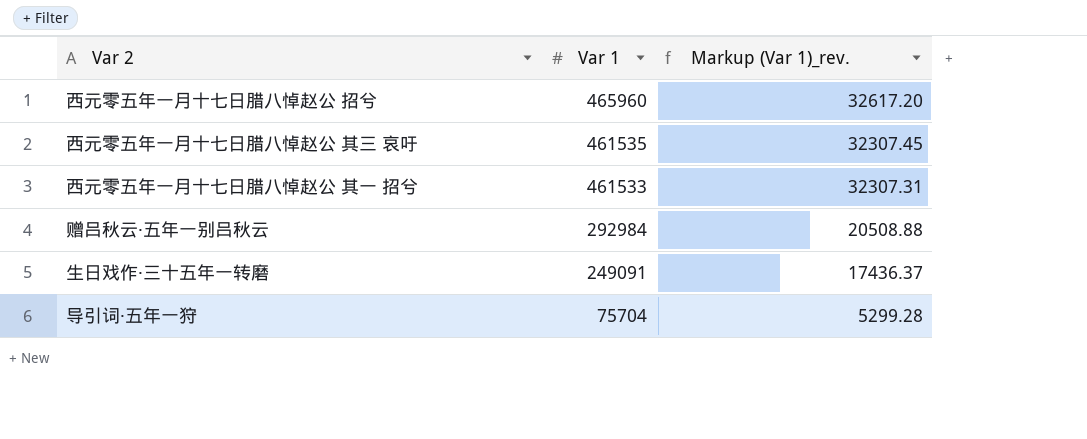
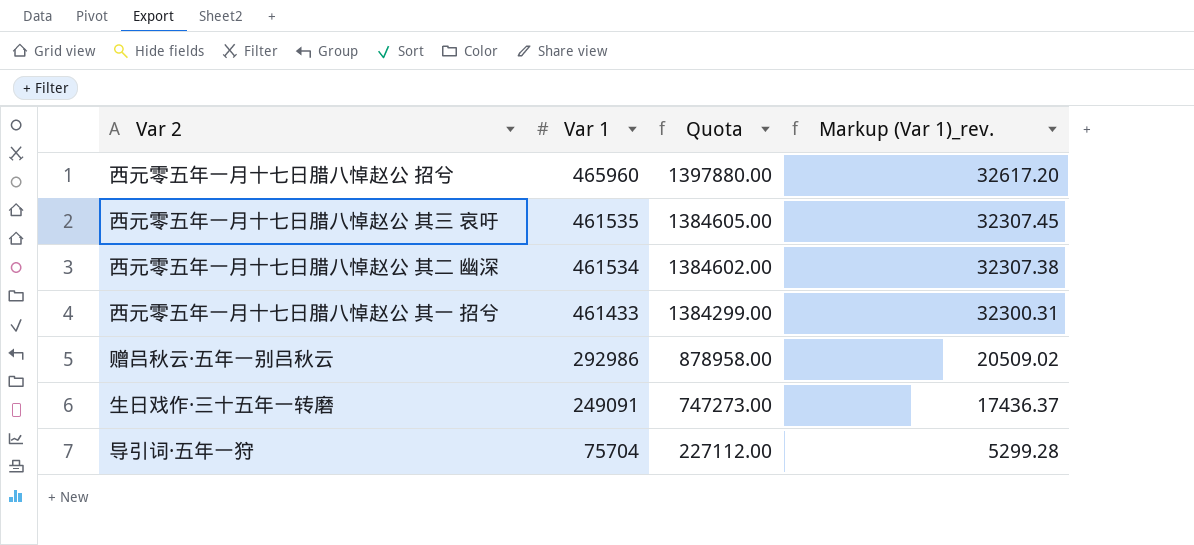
column Quota | formula: none -> [Var 1] * 3
row 西元零五年一月十七日腊八悼赵公 其二 幽深: none -> 461534 | 1384602.00 | 32307.38
西元零五年一月十七日腊八悼赵公 其一 招兮 | Var 1: 461533 -> 461433
西元零五年一月十七日腊八悼赵公 其一 招兮 | Markup (Var 1)_rev.: 32307.31 -> 32300.31
赠吕秋云·五年一别吕秋云 | Var 1: 292984 -> 292986
赠吕秋云·五年一别吕秋云 | Markup (Var 1)_rev.: 20508.88 -> 20509.02

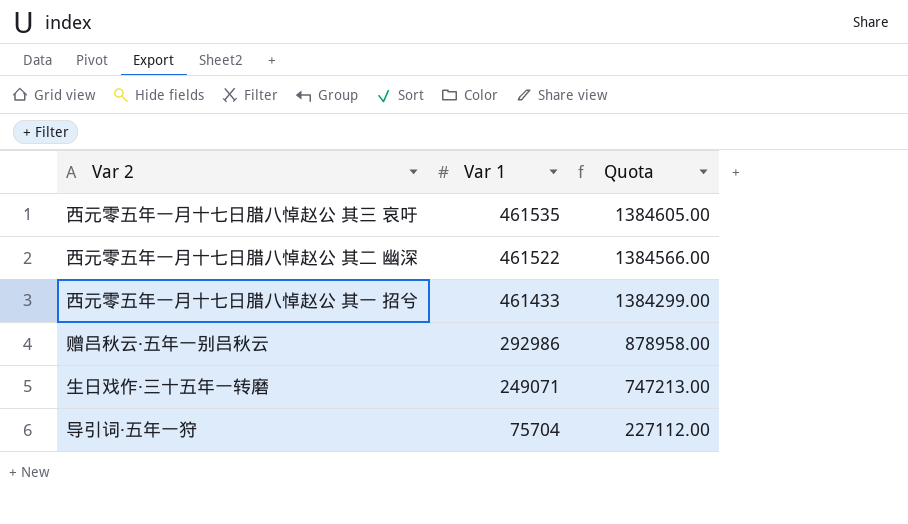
column Markup (Var 1)_rev. | formula: [Var 1] * 0.07 -> none
row 西元零五年一月十七日腊八悼赵公 招兮: 465960 | 1397880.00 | 32617.20 -> none
西元零五年一月十七日腊八悼赵公 其二 幽深 | Var 1: 461534 -> 461522
西元零五年一月十七日腊八悼赵公 其二 幽深 | Quota: 1384602.00 -> 1384566.00
生日戏作·三十五年一转磨 | Var 1: 249091 -> 249071
生日戏作·三十五年一转磨 | Quota: 747273.00 -> 747213.00

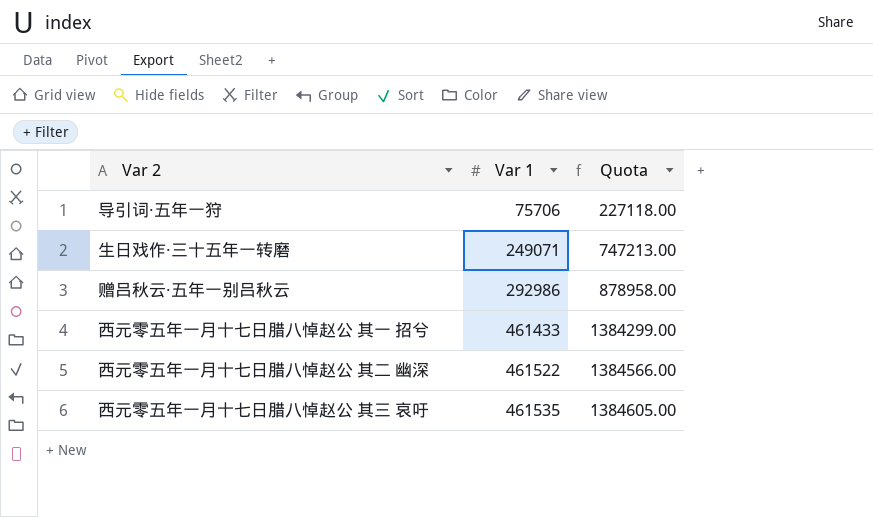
row order: Var 1 descending -> Var 1 ascending
导引词·五年一狩 | Var 1: 75704 -> 75706
导引词·五年一狩 | Quota: 227112.00 -> 227118.00

